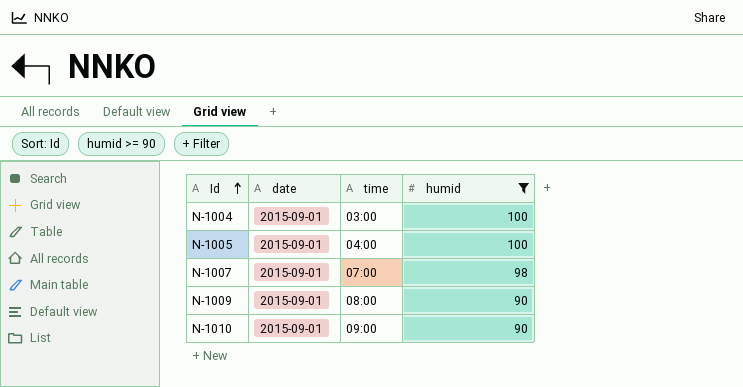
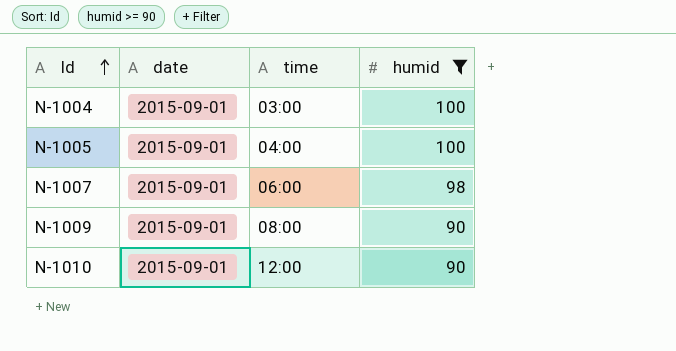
N-1007 | time: 07:00 -> 06:00
N-1010 | time: 09:00 -> 12:00

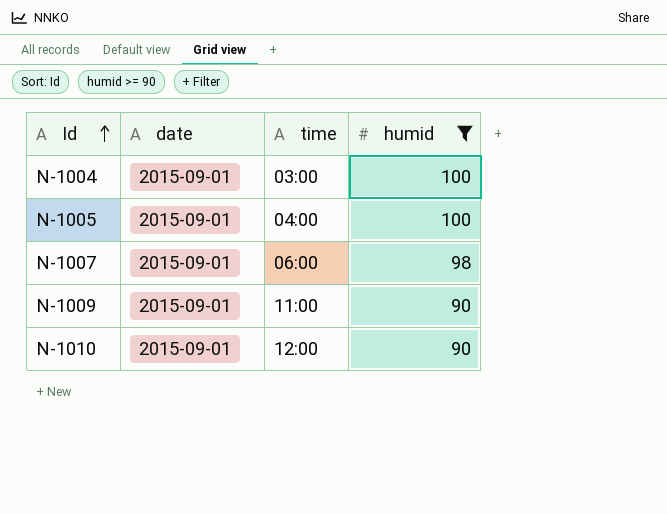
N-1009 | time: 08:00 -> 11:00

